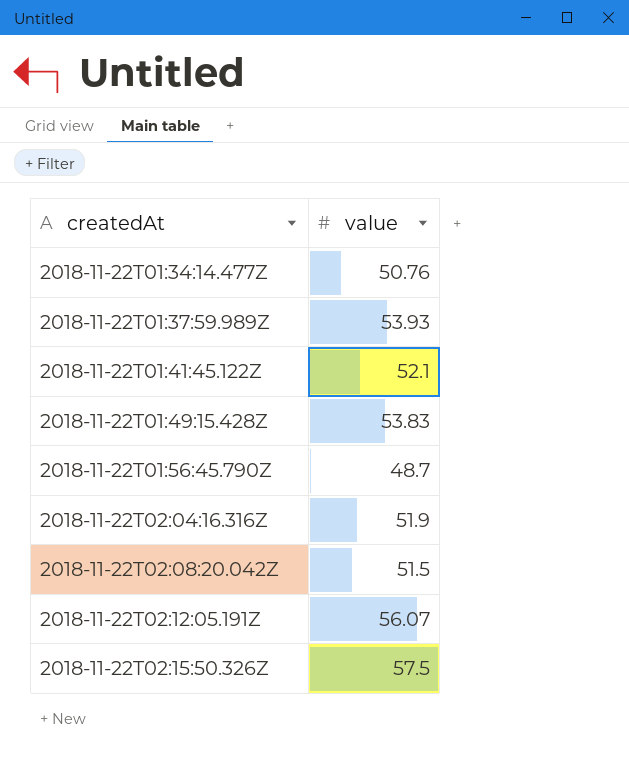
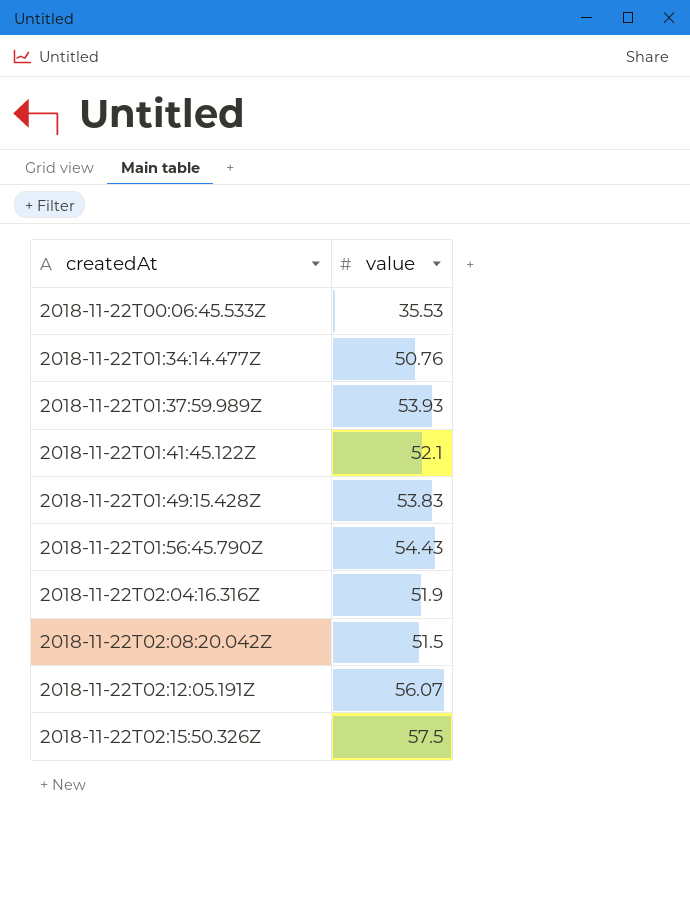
row 2018-11-22T00:06:45.533Z: none -> 35.53
2018-11-22T01:56:45.790Z | value: 48.7 -> 54.43

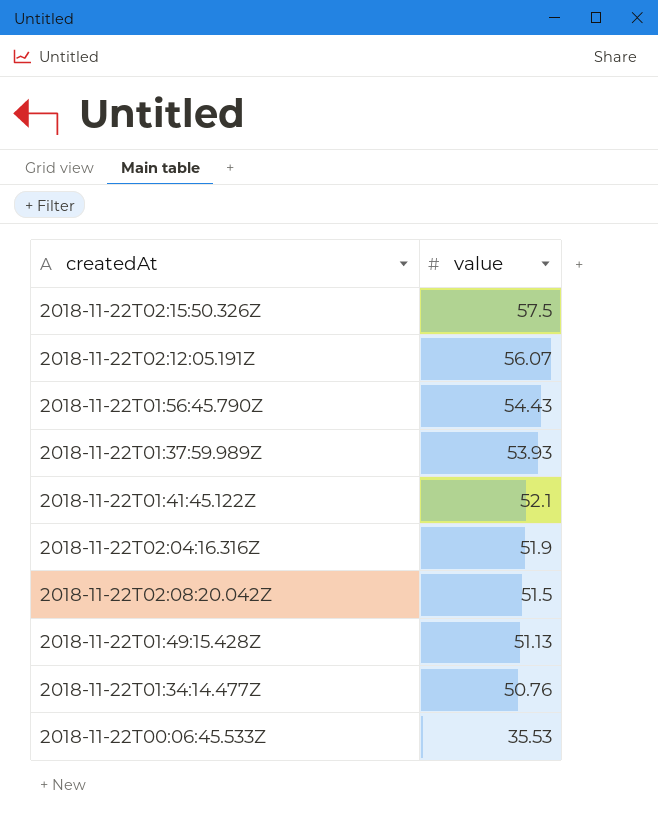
row order: createdAt ascending -> value descending
2018-11-22T01:49:15.428Z | value: 53.83 -> 51.13

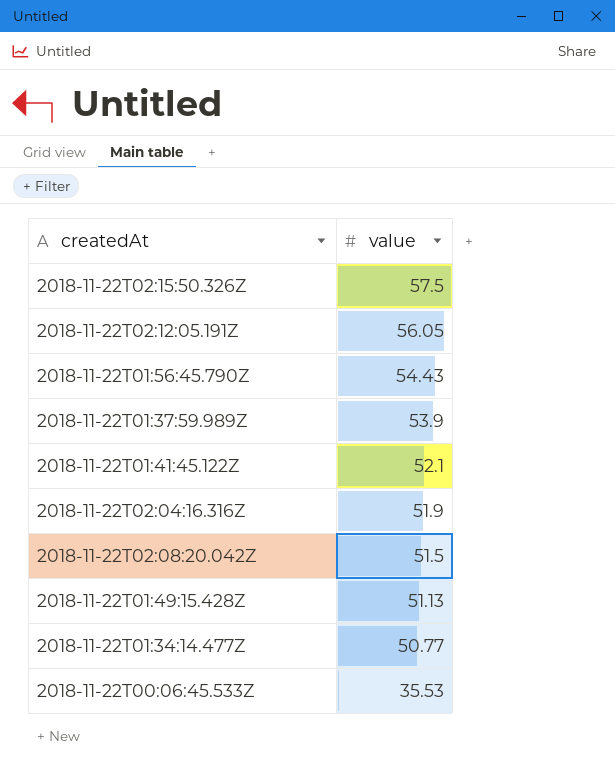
2018-11-22T02:12:05.191Z | value: 56.07 -> 56.05
2018-11-22T01:37:59.989Z | value: 53.93 -> 53.9
2018-11-22T01:34:14.477Z | value: 50.76 -> 50.77

